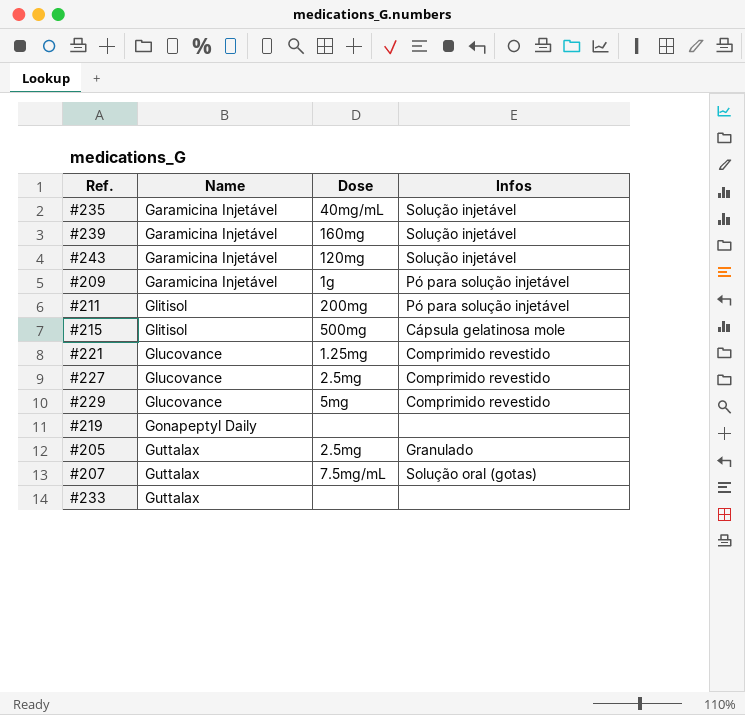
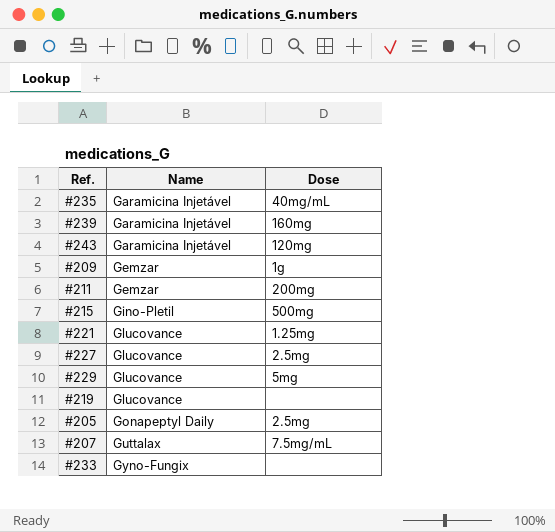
column Infos | position: 4 -> none
#209 | Name: Garamicina Injetável -> Gemzar
#211 | Name: Glitisol -> Gemzar
#215 | Name: Glitisol -> Gino-Pletil
#219 | Name: Gonapeptyl Daily -> Glucovance
#205 | Name: Guttalax -> Gonapeptyl Daily
#233 | Name: Guttalax -> Gyno-Fungix

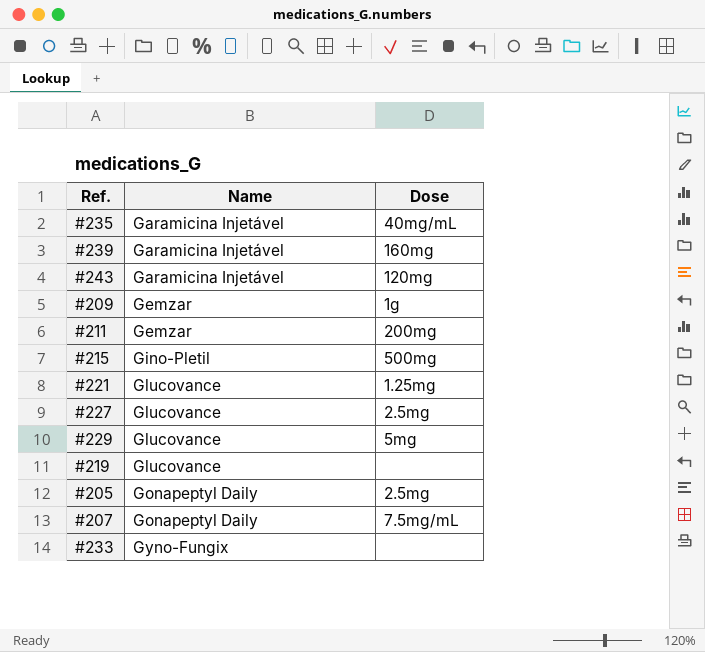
#207 | Name: Guttalax -> Gonapeptyl Daily

